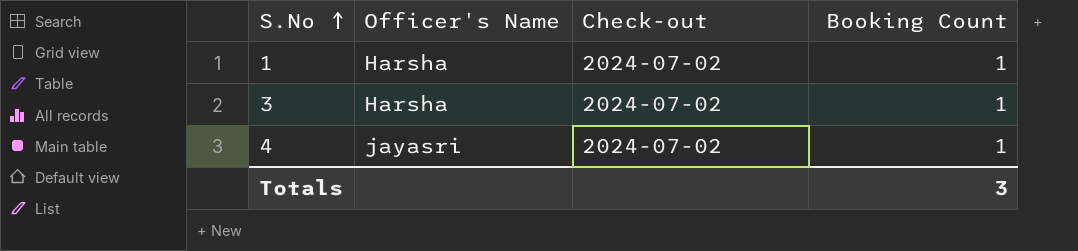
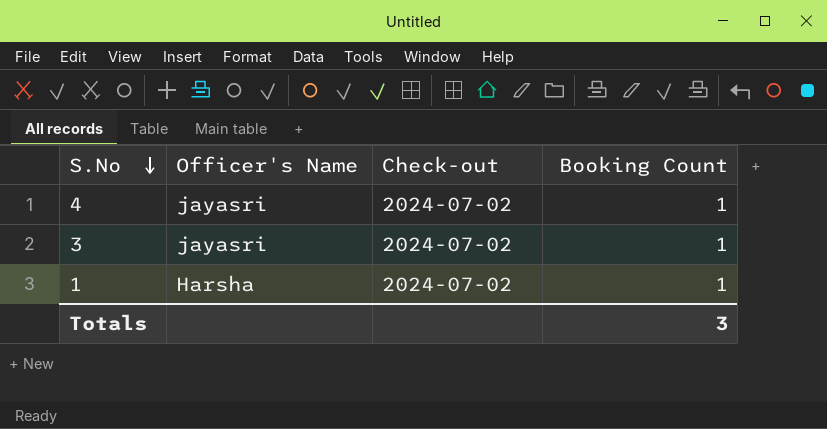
row order: S.No ascending -> S.No descending
3 | Officer's Name: Harsha -> jayasri

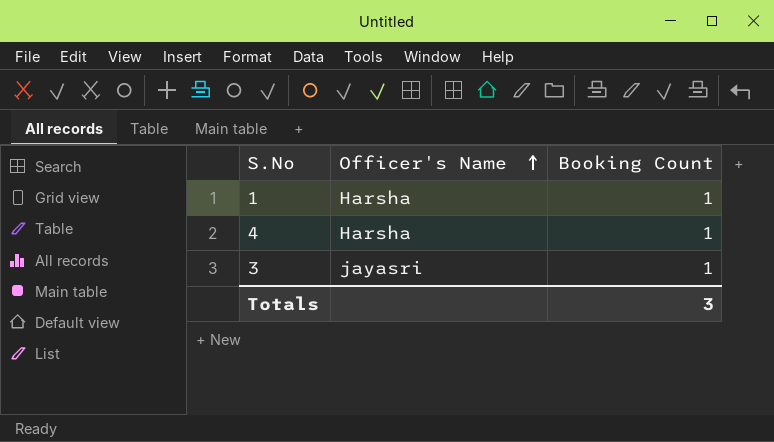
row order: S.No descending -> Officer's Name ascending
column Check-out | position: 3 -> none
4 | Officer's Name: jayasri -> Harsha

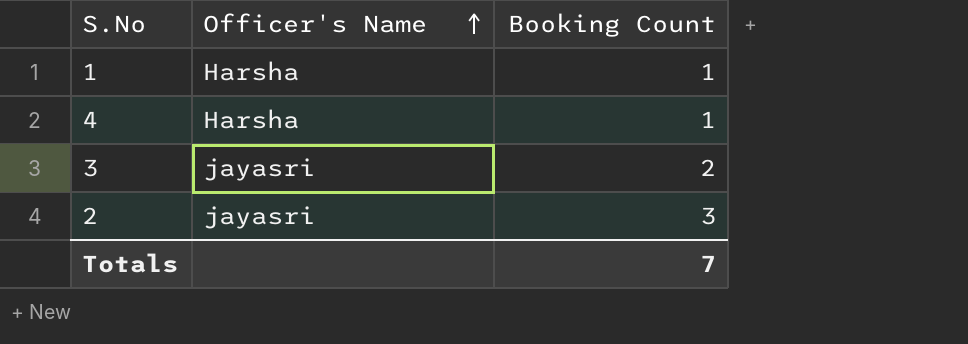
3 | Booking Count: 1 -> 2
row 2: none -> jayasri | 3
Totals | Booking Count: 3 -> 7

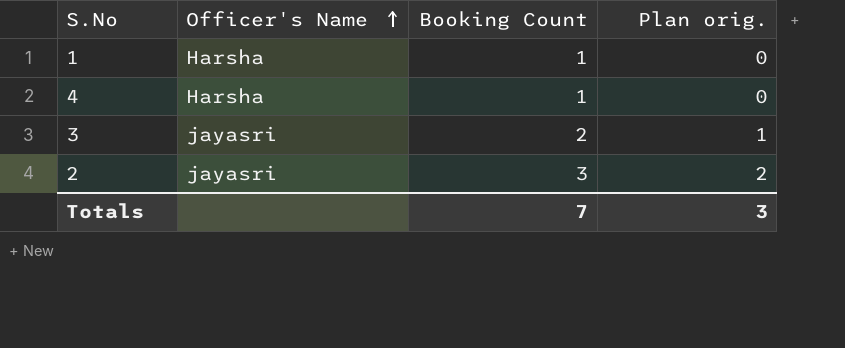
column Plan orig. | formula: none -> [Booking Count] - 1

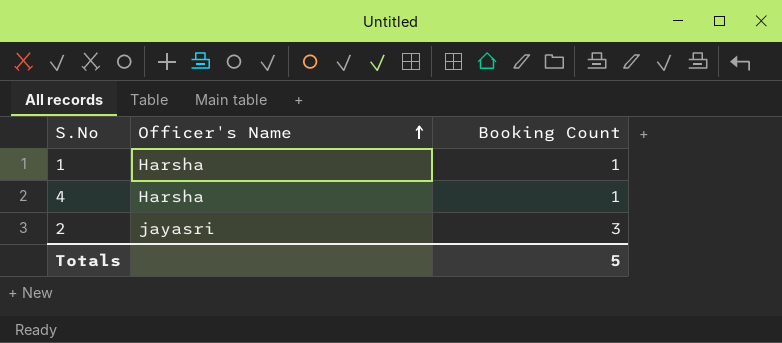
column Plan orig. | formula: [Booking Count] - 1 -> none
row 3: jayasri | 2 | 1 -> none
Totals | Booking Count: 7 -> 5

